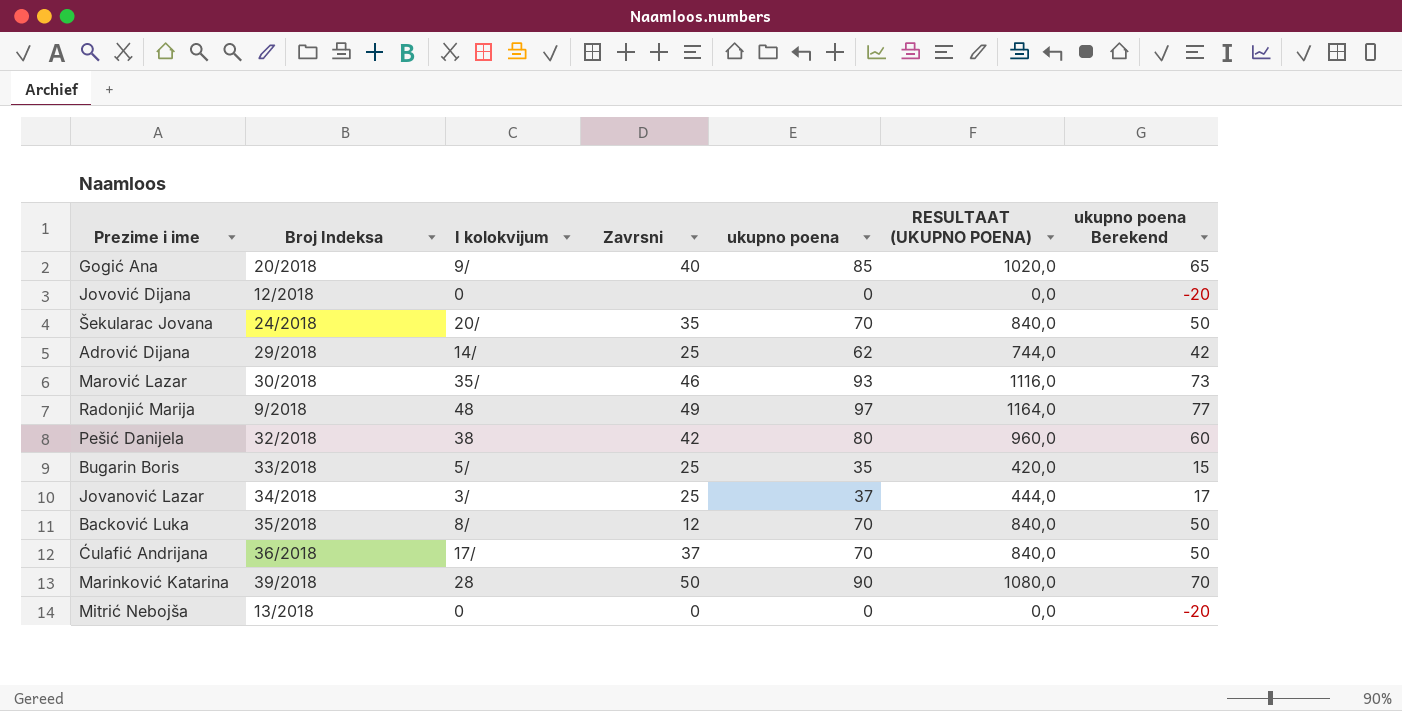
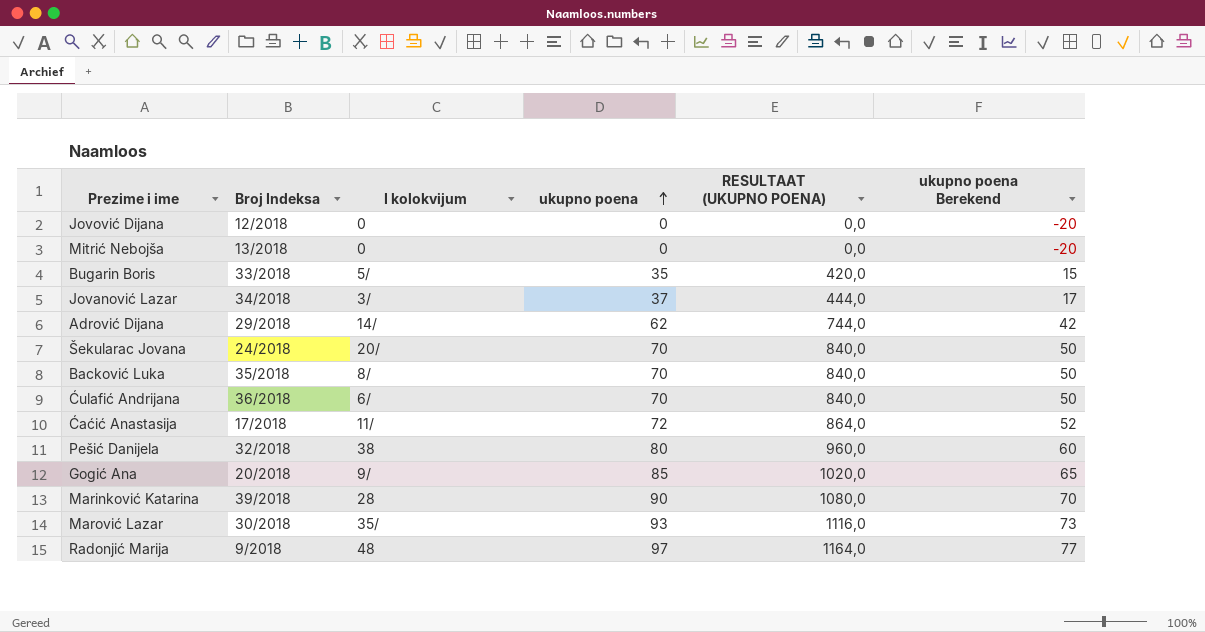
row order: none -> ukupno poena ascending
column Zavrsni | position: 4 -> none
Ćulafić Andrijana | I kolokvijum: 17/ -> 6/
row Ćaćić Anastasija: none -> 17/2018 | 11/ | 72 | 864,0 | 52

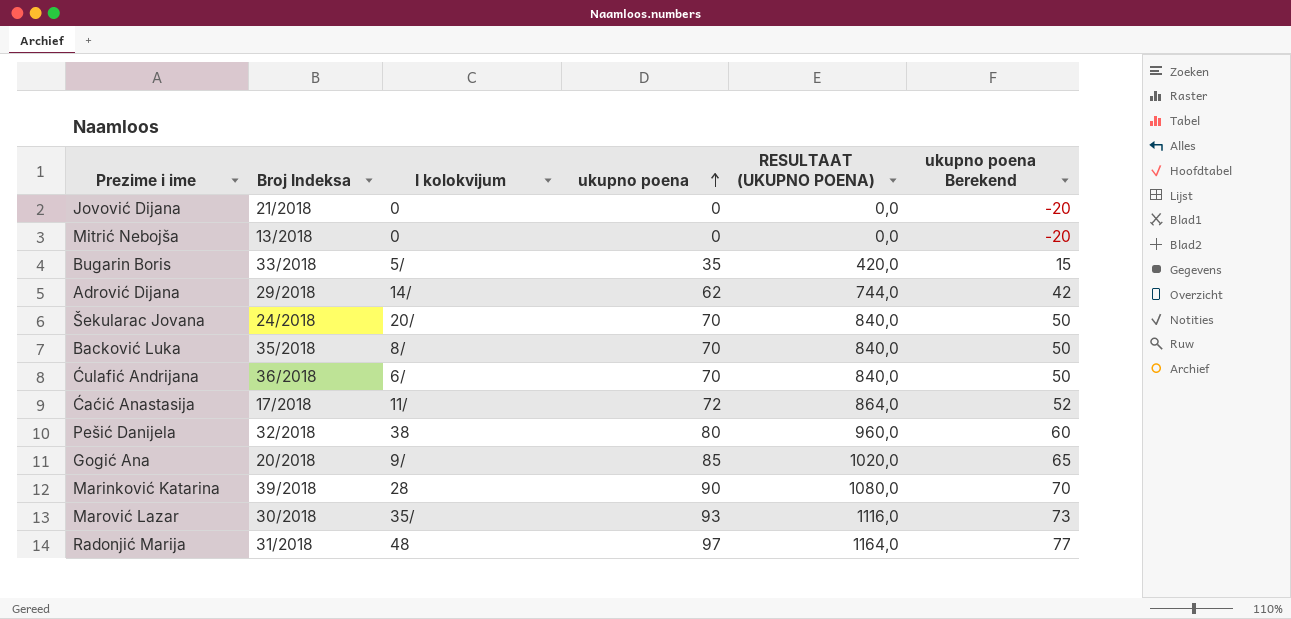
row Jovanović Lazar: 34/2018 | 3/ | 37 | 444,0 | 17 -> none
Jovović Dijana | Broj Indeksa: 12/2018 -> 21/2018
Radonjić Marija | Broj Indeksa: 9/2018 -> 31/2018

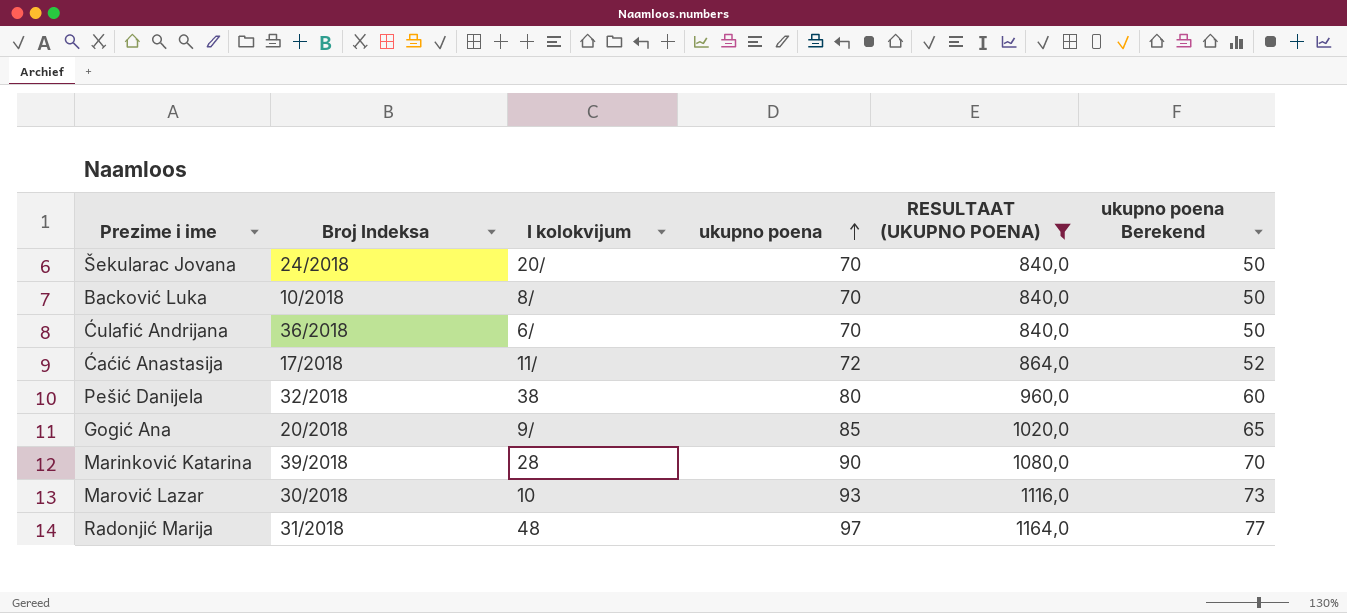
filter: none -> RESULTAAT (UKUPNO POENA) >= 840,0
Backović Luka | Broj Indeksa: 35/2018 -> 10/2018
Marović Lazar | I kolokvijum: 35/ -> 10

